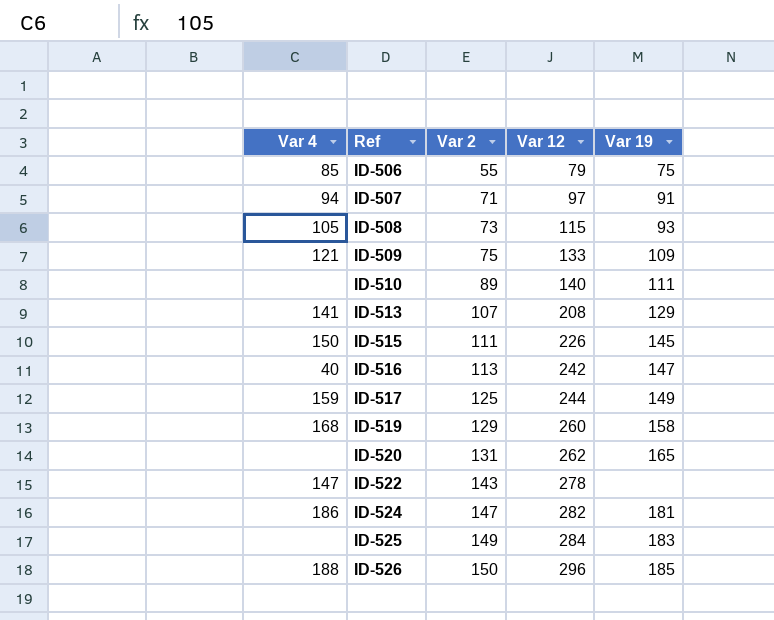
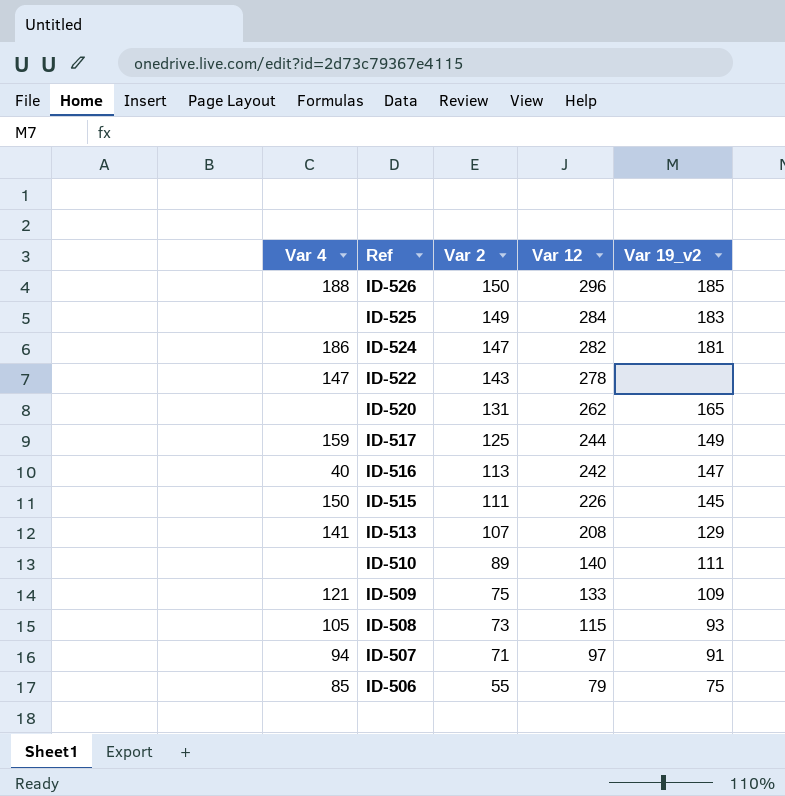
row order: Ref ascending -> Ref descending
column name: Var 19 -> Var 19_v2
row ID-519: 168 | 129 | 260 | 158 -> none

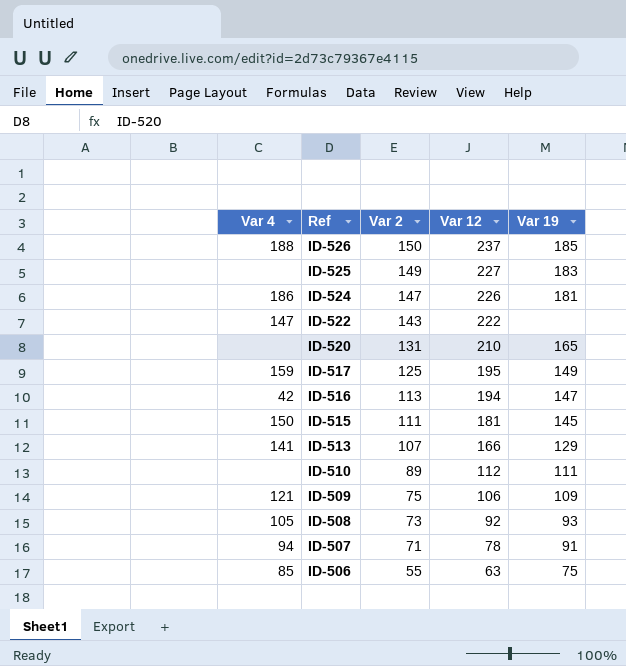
column name: Var 19_v2 -> Var 19
ID-526 | Var 12: 296 -> 237
ID-525 | Var 12: 284 -> 227
ID-524 | Var 12: 282 -> 226
ID-522 | Var 12: 278 -> 222
ID-520 | Var 12: 262 -> 210
ID-517 | Var 12: 244 -> 195
ID-516 | Var 4: 40 -> 42
ID-516 | Var 12: 242 -> 194
ID-515 | Var 12: 226 -> 181
ID-513 | Var 12: 208 -> 166
ID-510 | Var 12: 140 -> 112
ID-509 | Var 12: 133 -> 106
ID-508 | Var 12: 115 -> 92
ID-507 | Var 12: 97 -> 78
ID-506 | Var 12: 79 -> 63

